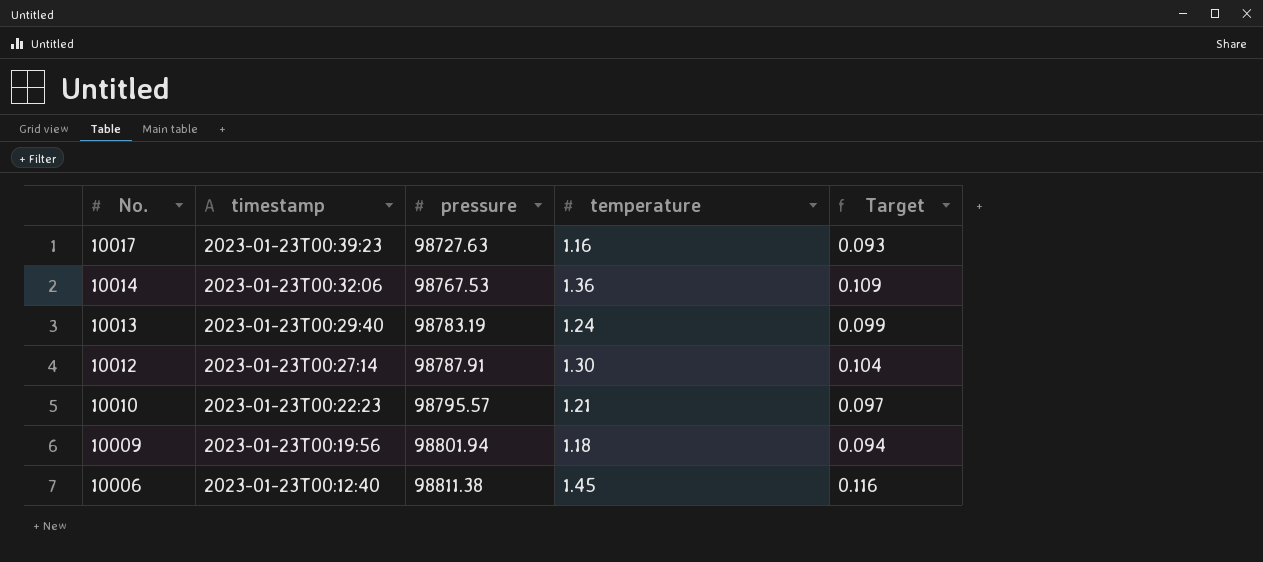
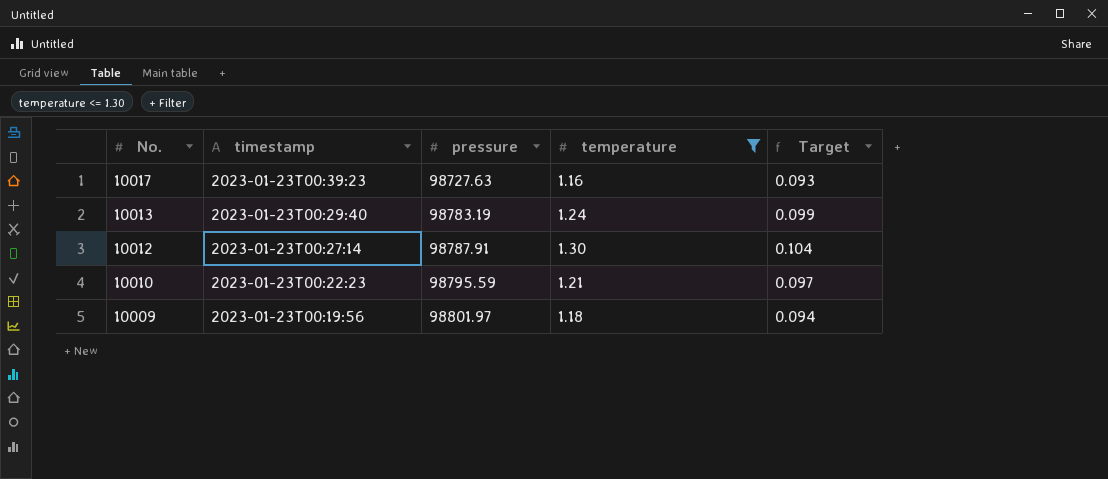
filter: none -> temperature <= 1.30
10010 | pressure: 98795.57 -> 98795.59
10009 | pressure: 98801.94 -> 98801.97

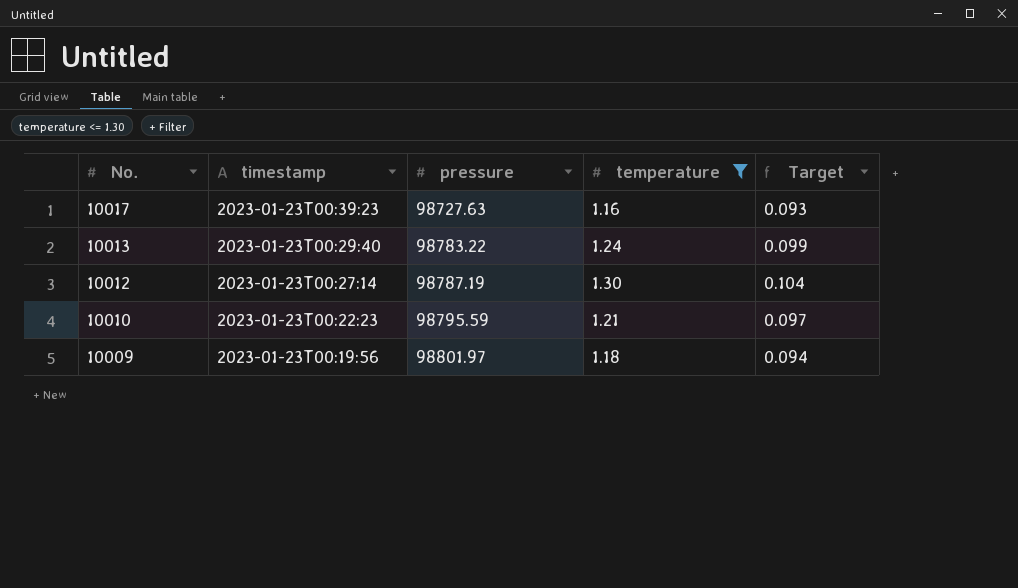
10013 | pressure: 98783.19 -> 98783.22
10012 | pressure: 98787.91 -> 98787.19

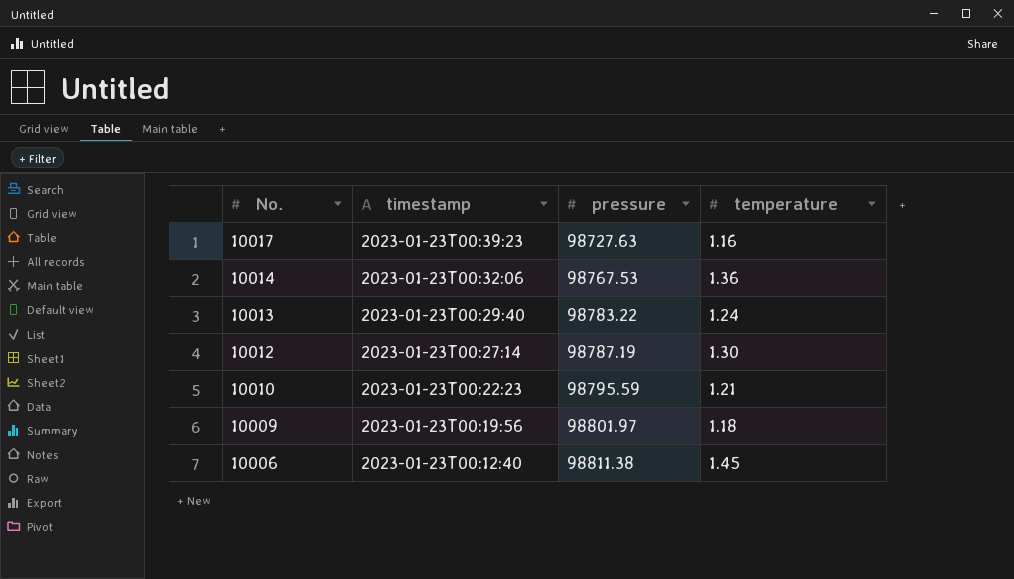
filter: temperature <= 1.30 -> none
column Target | formula: [temperature] * 0.08 -> none

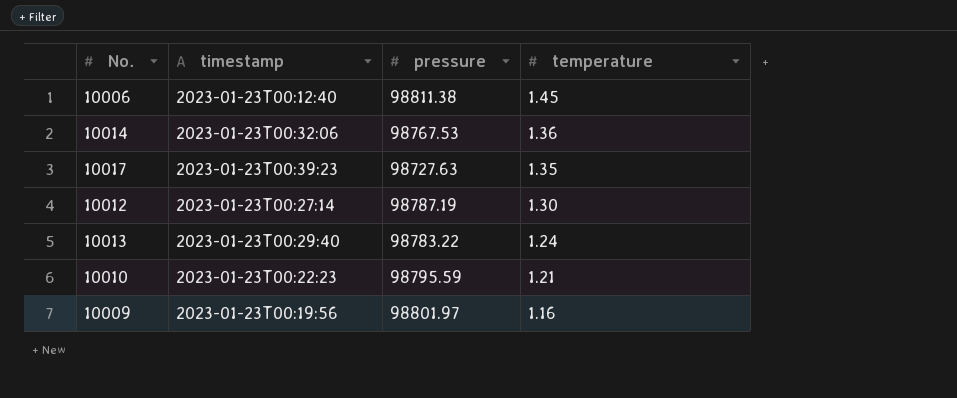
row order: No. descending -> temperature descending
10017 | temperature: 1.16 -> 1.35
10009 | temperature: 1.18 -> 1.16

